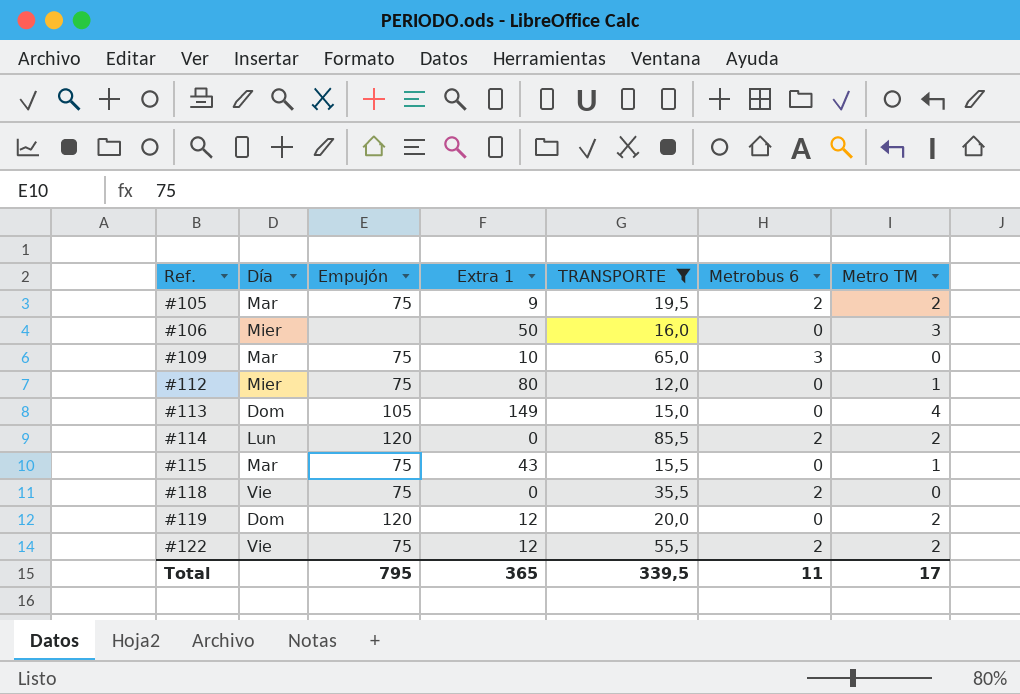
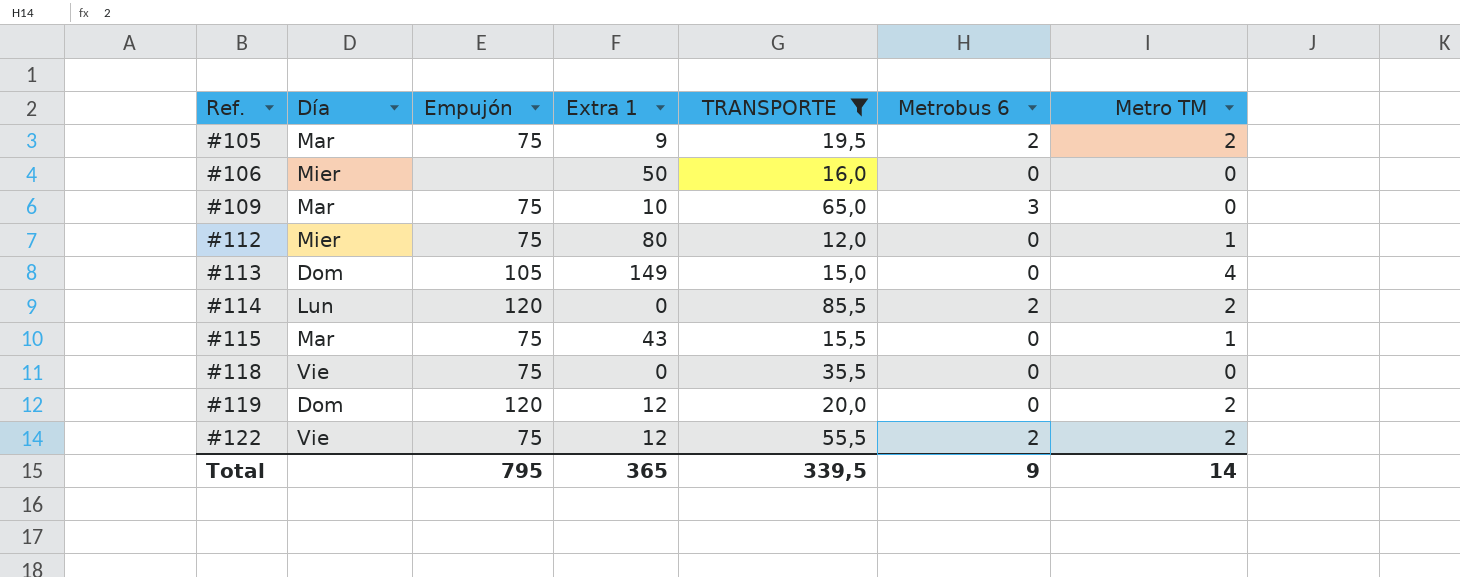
#106 | Metro TM: 3 -> 0
#118 | Metrobus 6: 2 -> 0
Total | Metrobus 6: 11 -> 9
Total | Metro TM: 17 -> 14

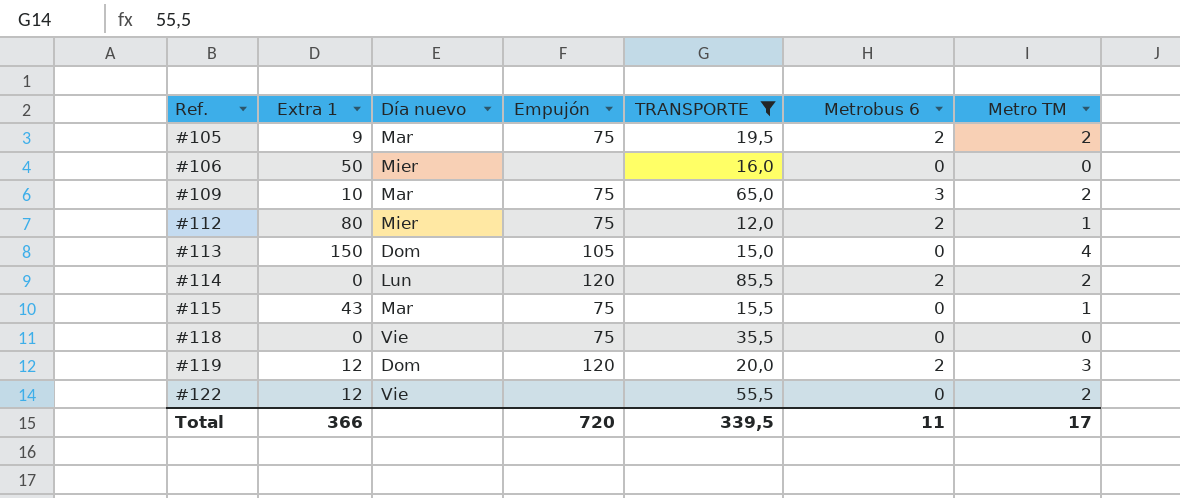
column Extra 1 | position: 4 -> 2
column name: Día -> Día nuevo
#109 | Metro TM: 0 -> 2
#112 | Metrobus 6: 0 -> 2
#113 | Extra 1: 149 -> 150
#119 | Metrobus 6: 0 -> 2
#119 | Metro TM: 2 -> 3
#122 | Empujón: 75 -> none
#122 | Metrobus 6: 2 -> 0
Total | Extra 1: 365 -> 366
Total | Empujón: 795 -> 720
Total | Metrobus 6: 9 -> 11
Total | Metro TM: 14 -> 17

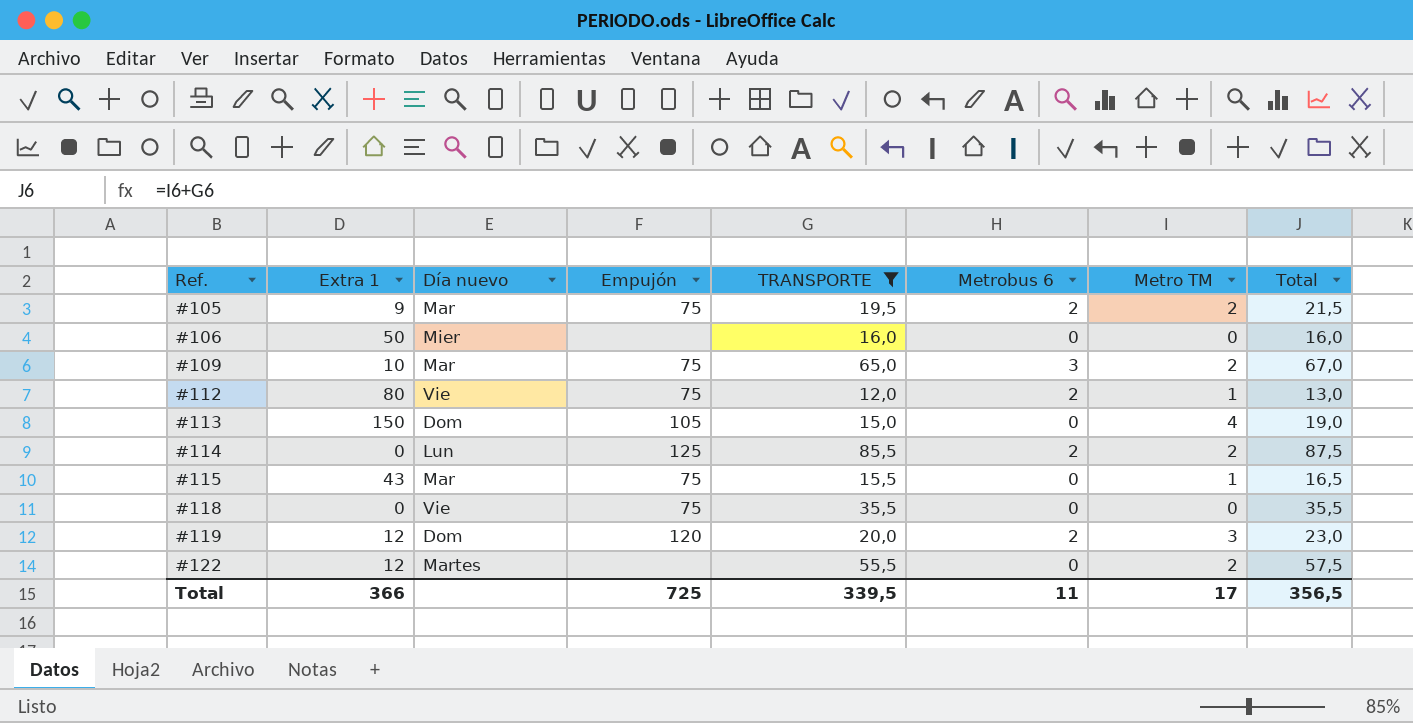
column Total | formula: none -> [TRANSPORTE] + [Metro TM]
#112 | Día nuevo: Mier -> Vie
#114 | Empujón: 120 -> 125
#122 | Día nuevo: Vie -> Martes
Total | Empujón: 720 -> 725

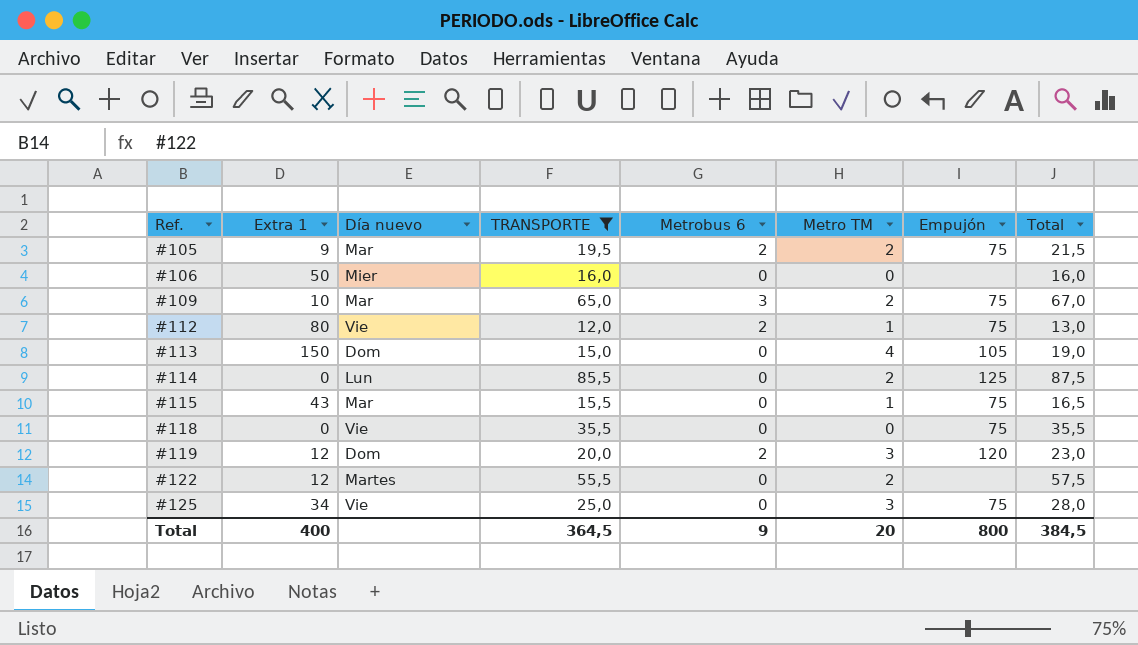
column Empujón | position: 4 -> 7
#114 | Metrobus 6: 2 -> 0
row #125: none -> 34 | Vie | 25,0 | 0 | 3 | 75 | 28,0
Total | Extra 1: 366 -> 400
Total | TRANSPORTE: 339,5 -> 364,5
Total | Metrobus 6: 11 -> 9
Total | Metro TM: 17 -> 20
Total | Empujón: 725 -> 800
Total | Total: 356,5 -> 384,5

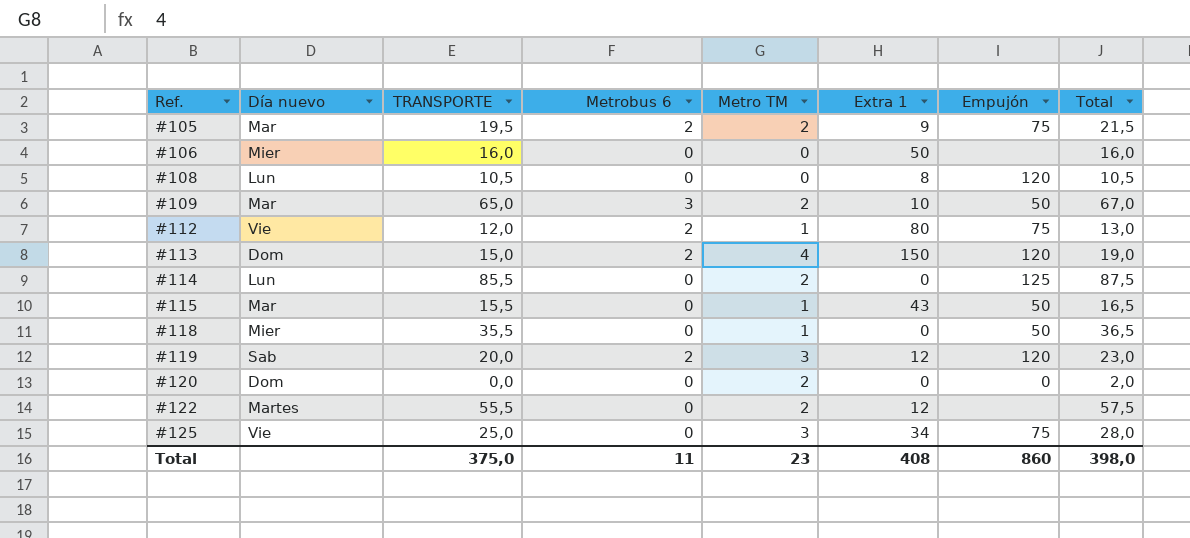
filter: TRANSPORTE >= 12,0 -> none
column Extra 1 | position: 2 -> 6
#109 | Empujón: 75 -> 50
#113 | Metrobus 6: 0 -> 2
#113 | Empujón: 105 -> 120
#115 | Empujón: 75 -> 50
#118 | Día nuevo: Vie -> Mier
#118 | Metro TM: 0 -> 1
#118 | Empujón: 75 -> 50
#118 | Total: 35,5 -> 36,5
#119 | Día nuevo: Dom -> Sab
Total | TRANSPORTE: 364,5 -> 375,0
Total | Metrobus 6: 9 -> 11
Total | Metro TM: 20 -> 23
Total | Extra 1: 400 -> 408
Total | Empujón: 800 -> 860
Total | Total: 384,5 -> 398,0

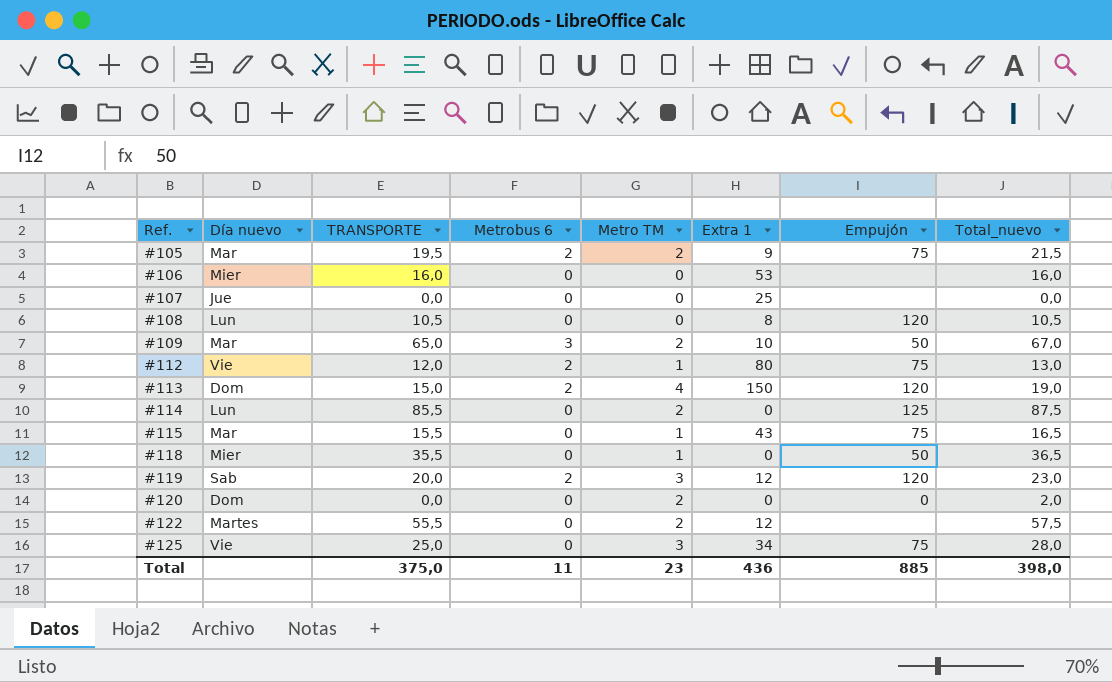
column name: Total -> Total_nuevo
#106 | Extra 1: 50 -> 53
row #107: none -> Jue | 0,0 | 0 | 0 | 25 | none | 0,0
#115 | Empujón: 50 -> 75
Total | Extra 1: 408 -> 436
Total | Empujón: 860 -> 885

